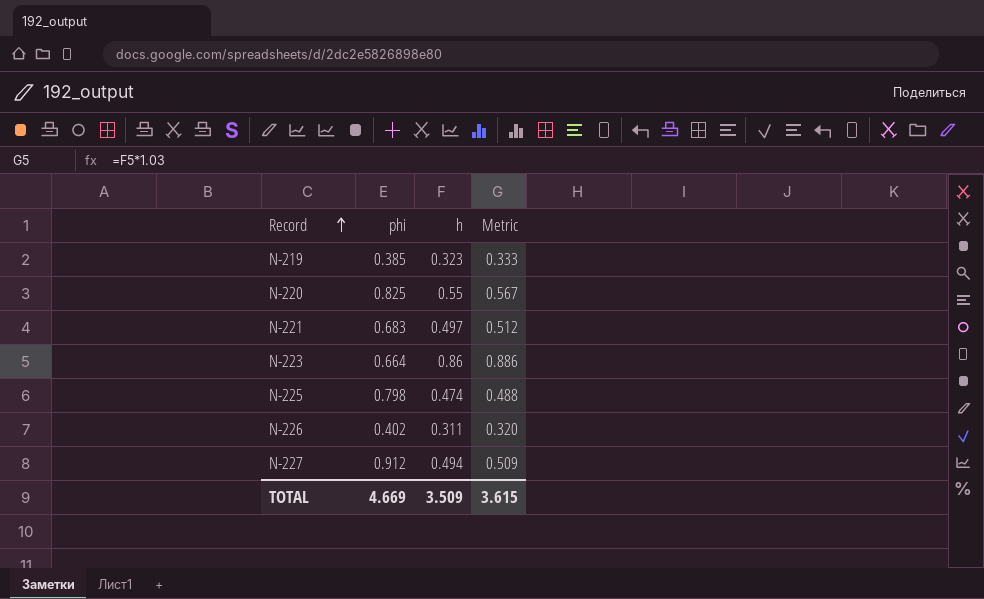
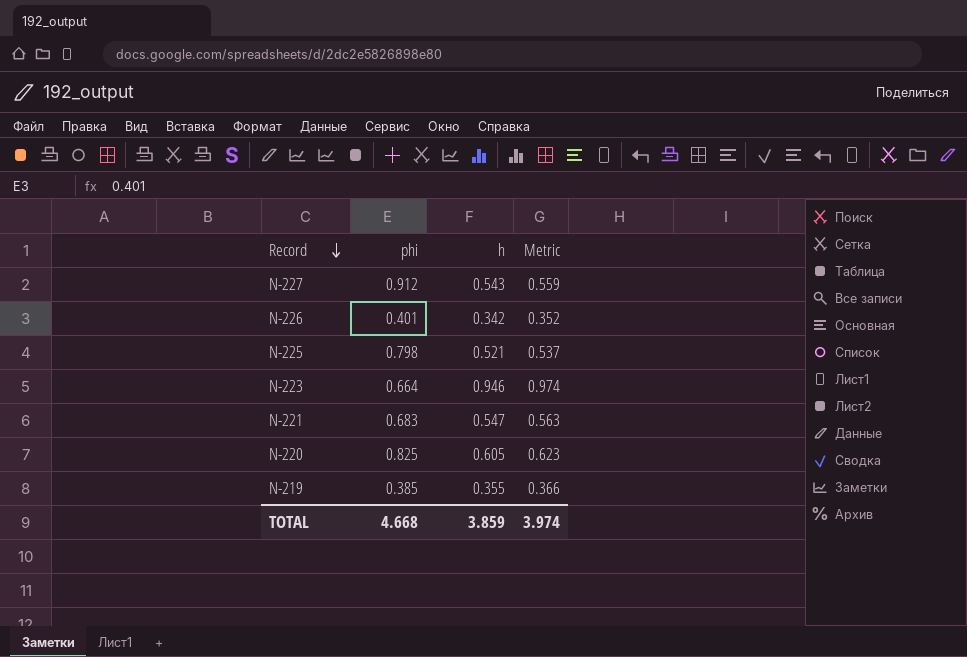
row order: Record ascending -> Record descending
N-227 | h: 0.494 -> 0.543
N-227 | Metric: 0.509 -> 0.559
N-226 | phi: 0.402 -> 0.401
N-226 | h: 0.311 -> 0.342
N-226 | Metric: 0.320 -> 0.352
N-225 | h: 0.474 -> 0.521
N-225 | Metric: 0.488 -> 0.537
N-223 | h: 0.86 -> 0.946
N-223 | Metric: 0.886 -> 0.974
N-221 | h: 0.497 -> 0.547
N-221 | Metric: 0.512 -> 0.563
N-220 | h: 0.55 -> 0.605
N-220 | Metric: 0.567 -> 0.623
N-219 | h: 0.323 -> 0.355
N-219 | Metric: 0.333 -> 0.366
TOTAL | phi: 4.669 -> 4.668
TOTAL | h: 3.509 -> 3.859
TOTAL | Metric: 3.615 -> 3.974

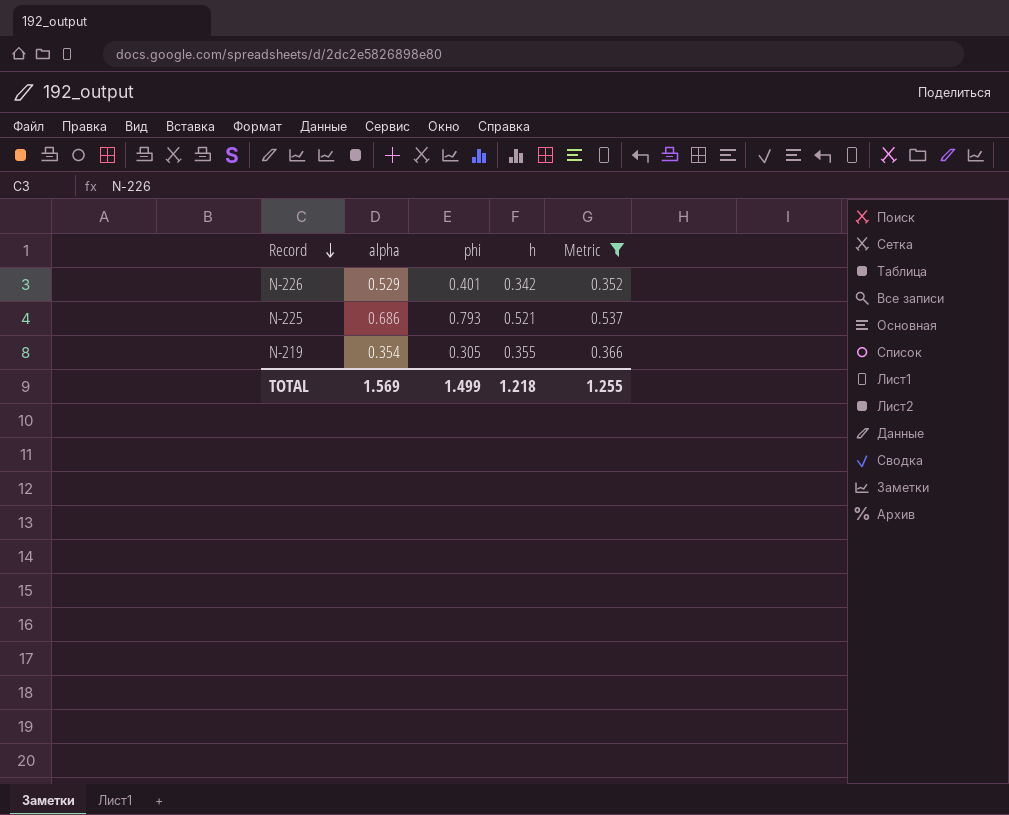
filter: none -> Metric <= 0.537
column alpha | position: none -> 2
N-225 | phi: 0.798 -> 0.793
N-219 | phi: 0.385 -> 0.305
TOTAL | phi: 4.668 -> 1.499
TOTAL | h: 3.859 -> 1.218
TOTAL | Metric: 3.974 -> 1.255

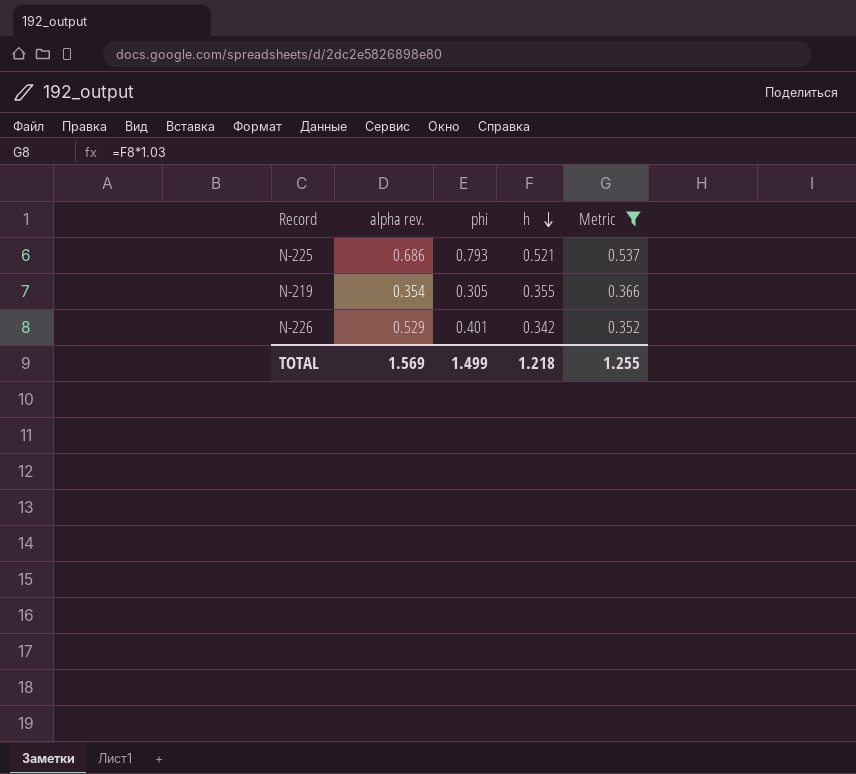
row order: Record descending -> h descending
column name: alpha -> alpha rev.

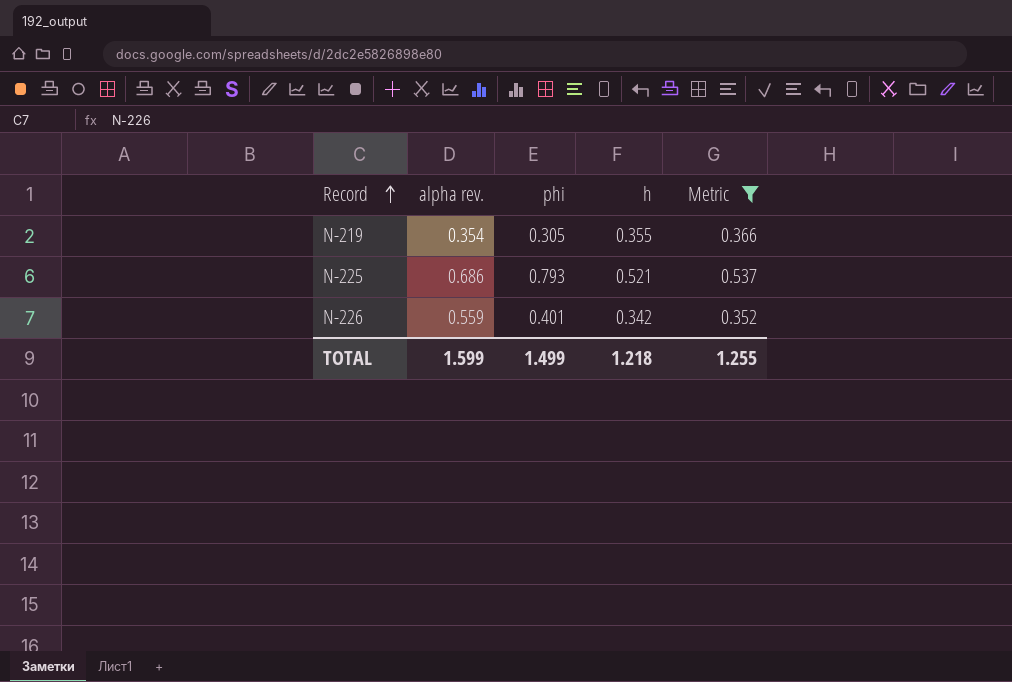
row order: h descending -> Record ascending
N-226 | alpha rev.: 0.529 -> 0.559
TOTAL | alpha rev.: 1.569 -> 1.599

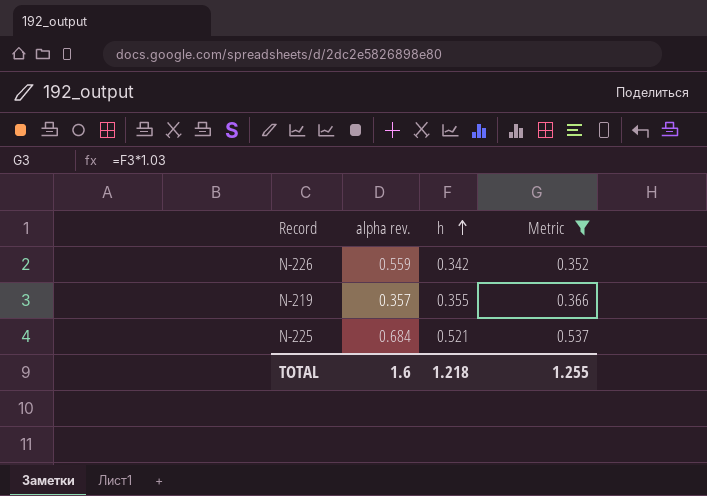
row order: Record ascending -> h ascending
column phi | position: 3 -> none
N-219 | alpha rev.: 0.354 -> 0.357
N-225 | alpha rev.: 0.686 -> 0.684
TOTAL | alpha rev.: 1.599 -> 1.6

